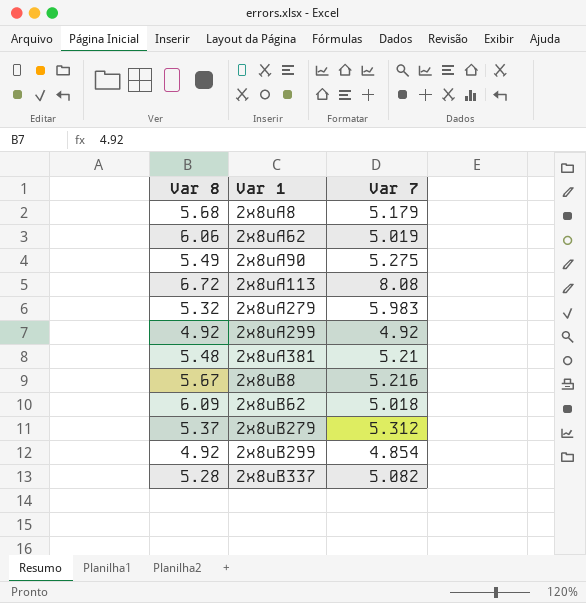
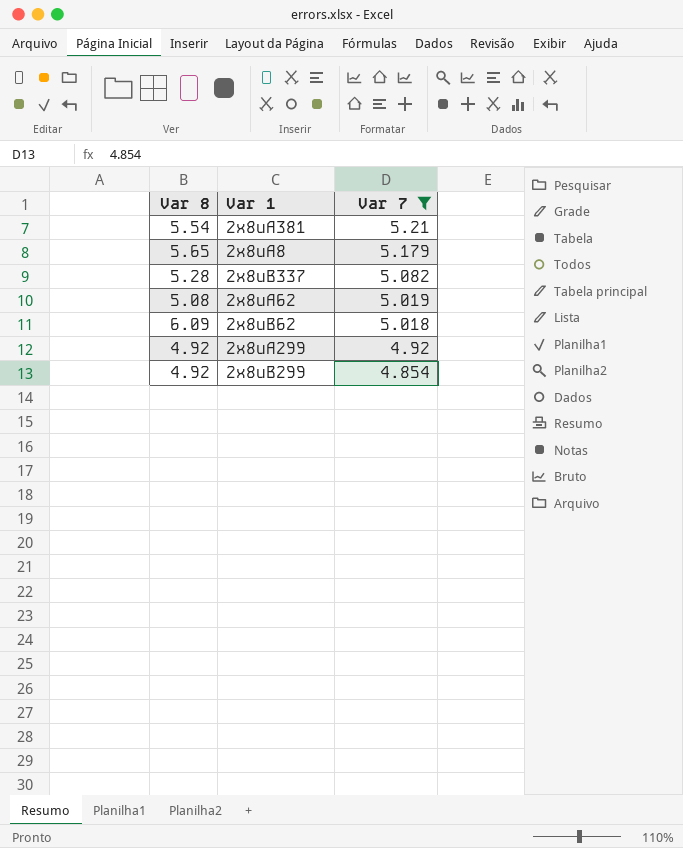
filter: none -> Var 7 <= 5.21
row order: Var 1 ascending -> Var 7 descending
2x8uA381 | Var 8: 5.48 -> 5.54
2x8uA8 | Var 8: 5.68 -> 5.65
2x8uA62 | Var 8: 6.06 -> 5.08

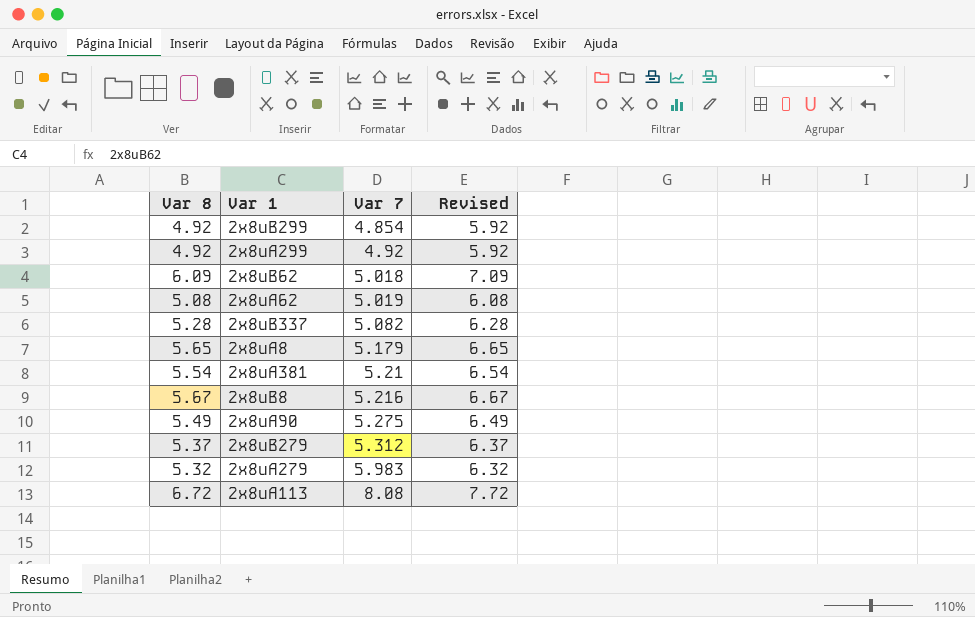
filter: Var 7 <= 5.21 -> none
row order: Var 7 descending -> Var 7 ascending
column Revised | formula: none -> [Var 8] + 1

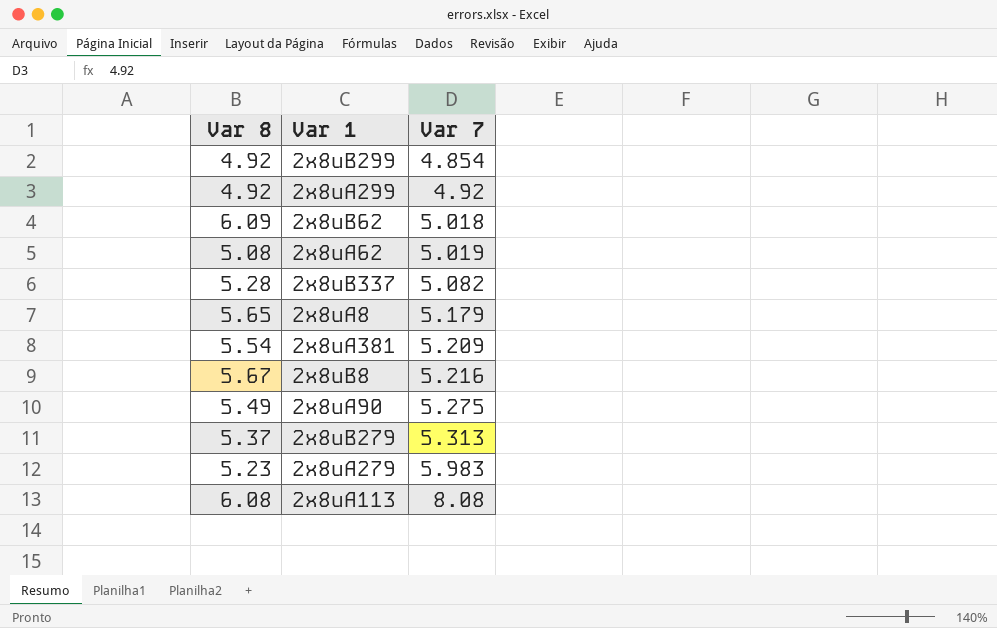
column Revised | formula: [Var 8] + 1 -> none
2x8uA381 | Var 7: 5.21 -> 5.209
2x8uB279 | Var 7: 5.312 -> 5.313
2x8uA279 | Var 8: 5.32 -> 5.23
2x8uA113 | Var 8: 6.72 -> 6.08

